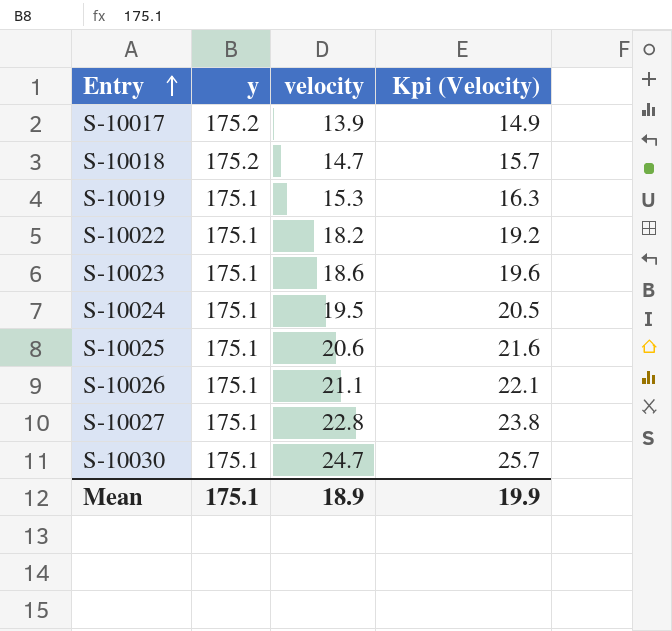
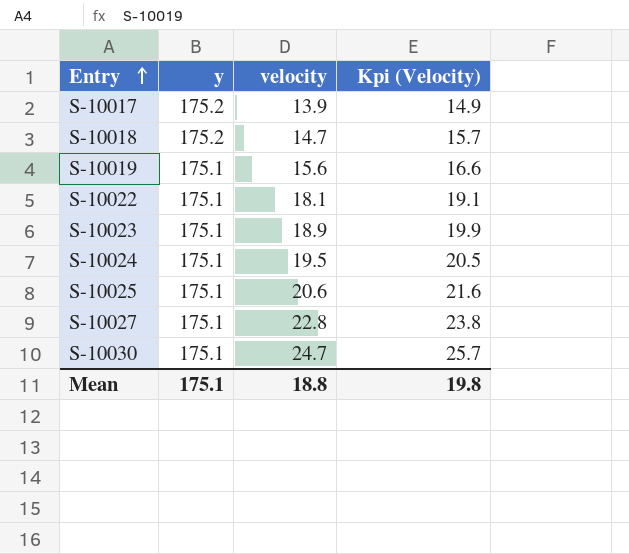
row S-10026: 175.1 | 21.1 | 22.1 -> none
S-10019 | velocity: 15.3 -> 15.6
S-10019 | Kpi (Velocity): 16.3 -> 16.6
S-10022 | velocity: 18.2 -> 18.1
S-10022 | Kpi (Velocity): 19.2 -> 19.1
S-10023 | velocity: 18.6 -> 18.9
S-10023 | Kpi (Velocity): 19.6 -> 19.9
Mean | velocity: 18.9 -> 18.8
Mean | Kpi (Velocity): 19.9 -> 19.8

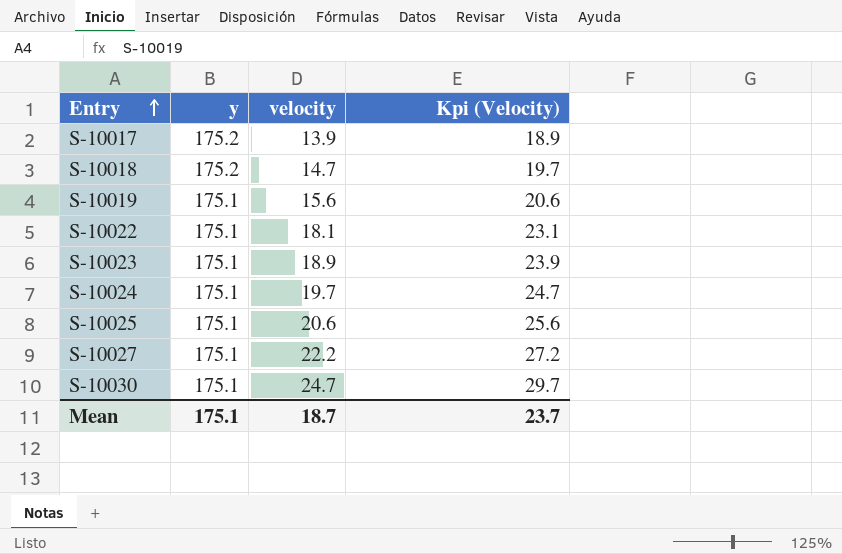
column Kpi (Velocity) | formula: [velocity] + 1 -> [velocity] + 5
S-10024 | velocity: 19.5 -> 19.7
S-10027 | velocity: 22.8 -> 22.2
Mean | velocity: 18.8 -> 18.7
Mean | Kpi (Velocity): 19.8 -> 23.7

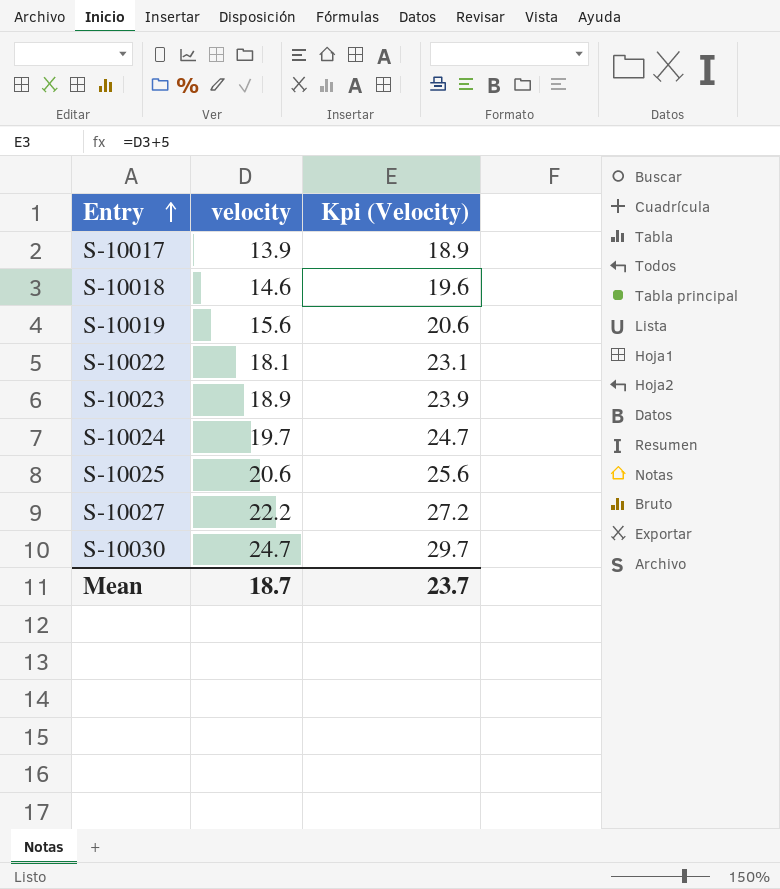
column y | position: 2 -> none
S-10018 | velocity: 14.7 -> 14.6
S-10018 | Kpi (Velocity): 19.7 -> 19.6

